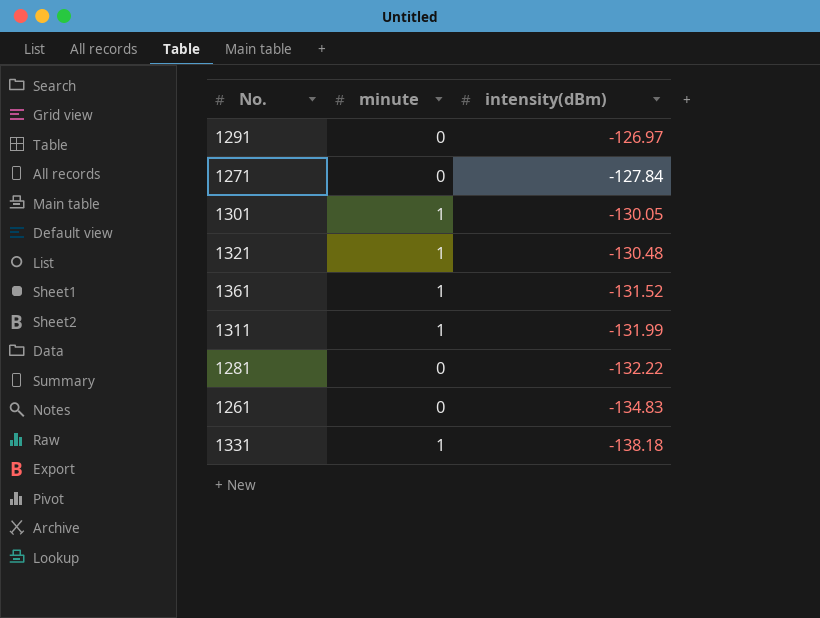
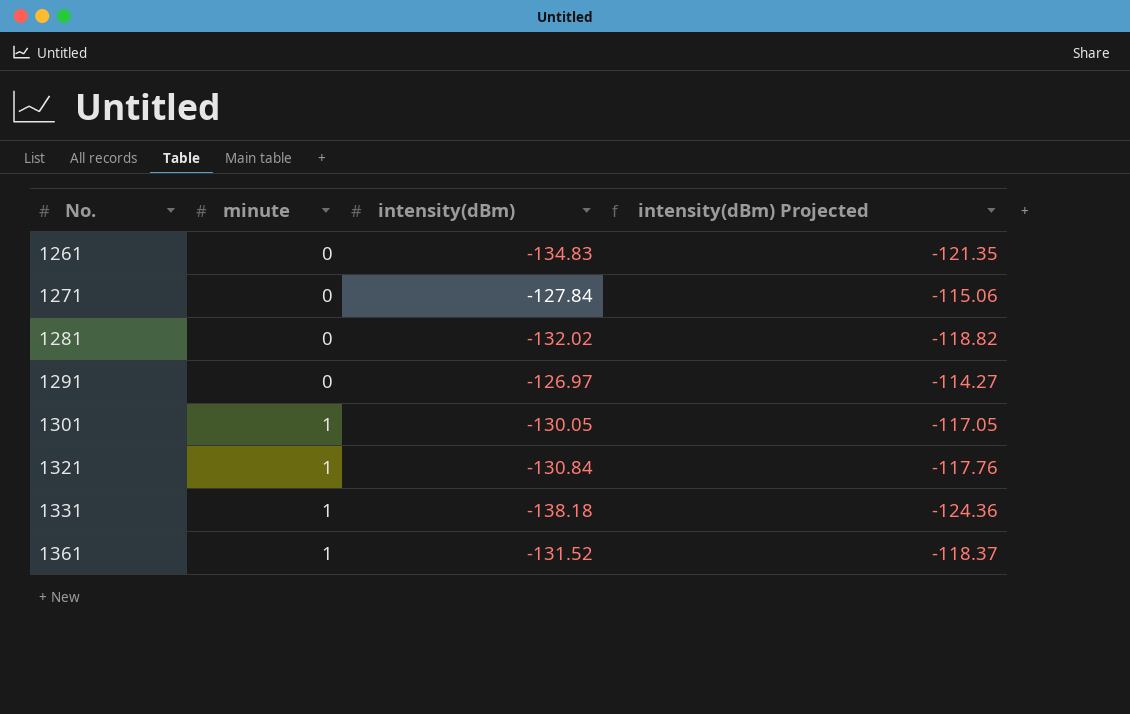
row order: intensity(dBm) descending -> No. ascending
column intensity(dBm) Projected | formula: none -> [intensity(dBm)] * 0.9
row 1311: 1 | -131.99 -> none
1281 | intensity(dBm): -132.22 -> -132.02
1321 | intensity(dBm): -130.48 -> -130.84

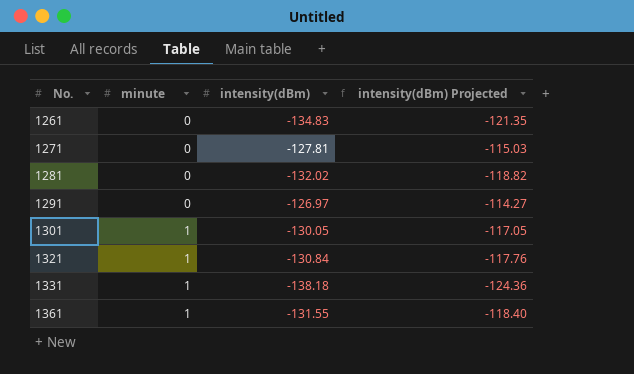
1271 | intensity(dBm): -127.84 -> -127.81
1271 | intensity(dBm) Projected: -115.06 -> -115.03
1361 | intensity(dBm): -131.52 -> -131.55
1361 | intensity(dBm) Projected: -118.37 -> -118.40

